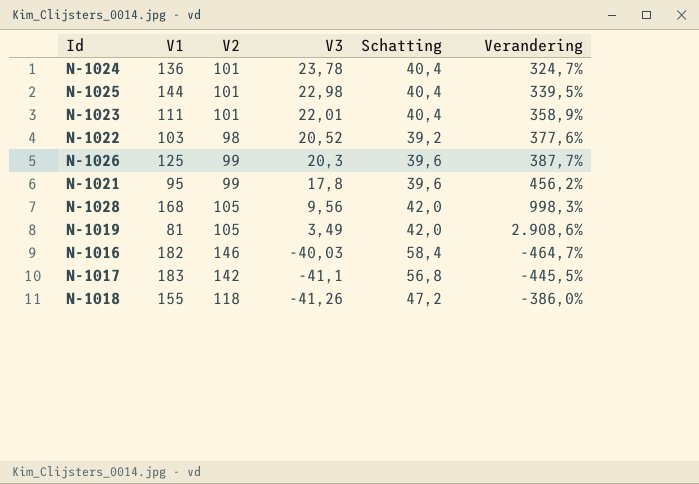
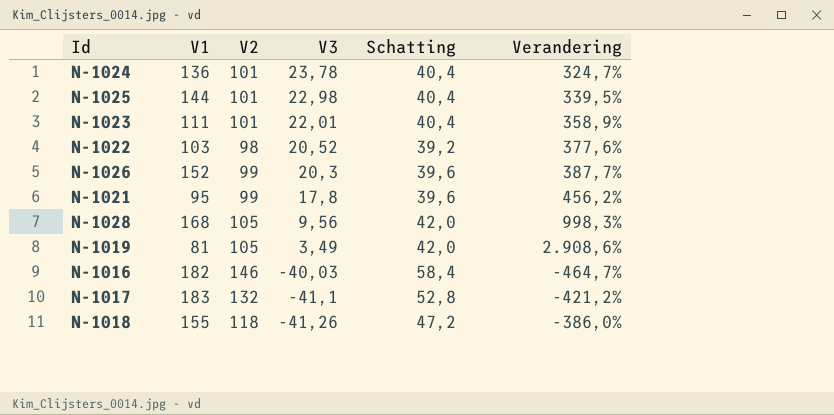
N-1026 | V1: 125 -> 152
N-1017 | V2: 142 -> 132
N-1017 | Schatting: 56,8 -> 52,8
N-1017 | Verandering: -445,5% -> -421,2%

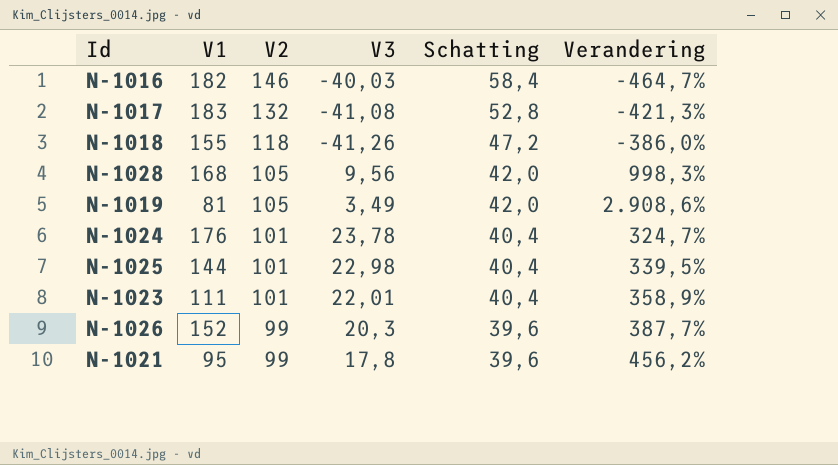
row order: V3 descending -> V2 descending
row N-1022: 103 | 98 | 20,52 | 39,2 | 377,6% -> none
N-1017 | V3: -41,1 -> -41,08
N-1017 | Verandering: -421,2% -> -421,3%
N-1024 | V1: 136 -> 176

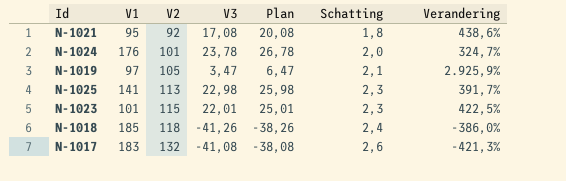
row order: V2 descending -> V2 ascending
column Plan | formula: none -> [V3] + 3
column Schatting | formula: [V2] * 0,4 -> [V2] * 0,02
row N-1016: 182 | 146 | -40,03 | 58,4 | -464,7% -> none
row N-1028: 168 | 105 | 9,56 | 42,0 | 998,3% -> none
row N-1026: 152 | 99 | 20,3 | 39,6 | 387,7% -> none
N-1021 | V2: 99 -> 92
N-1021 | V3: 17,8 -> 17,08
N-1021 | Verandering: 456,2% -> 438,6%
N-1019 | V1: 81 -> 97
N-1019 | V3: 3,49 -> 3,47
N-1019 | Verandering: 2.908,6% -> 2.925,9%
N-1025 | V1: 144 -> 141
N-1025 | V2: 101 -> 113
N-1025 | Verandering: 339,5% -> 391,7%
N-1023 | V1: 111 -> 101
N-1023 | V2: 101 -> 115
N-1023 | Verandering: 358,9% -> 422,5%
N-1018 | V1: 155 -> 185

